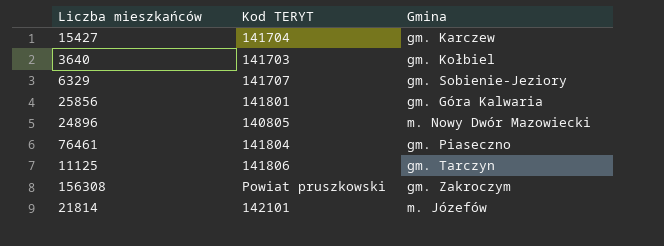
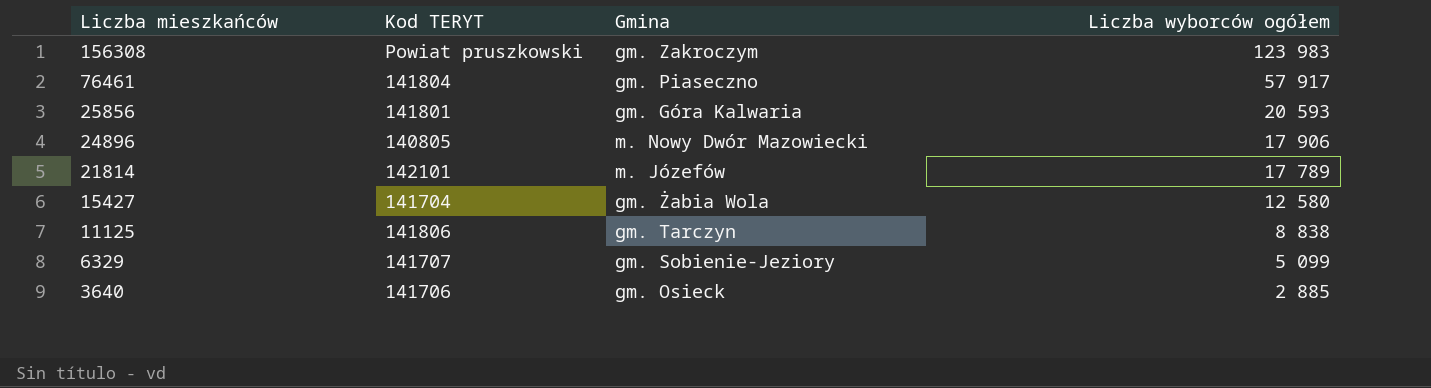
row order: none -> Liczba mieszkańców descending
column Liczba wyborców ogółem | position: none -> 4
15427 | Gmina: gm. Karczew -> gm. Żabia Wola
3640 | Kod TERYT: 141703 -> 141706
3640 | Gmina: gm. Kołbiel -> gm. Osieck

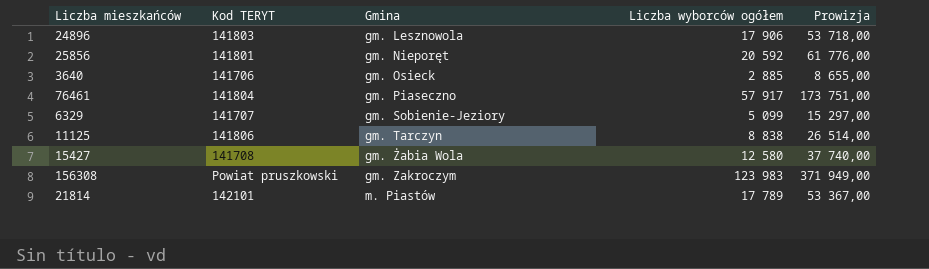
row order: Liczba mieszkańców descending -> Gmina ascending
column Prowizja | formula: none -> [Liczba wyborców ogółem] * 3
24896 | Kod TERYT: 140805 -> 141803
24896 | Gmina: m. Nowy Dwór Mazowiecki -> gm. Lesznowola
25856 | Gmina: gm. Góra Kalwaria -> gm. Nieporęt
25856 | Liczba wyborców ogółem: 20 593 -> 20 592
15427 | Kod TERYT: 141704 -> 141708
21814 | Gmina: m. Józefów -> m. Piastów

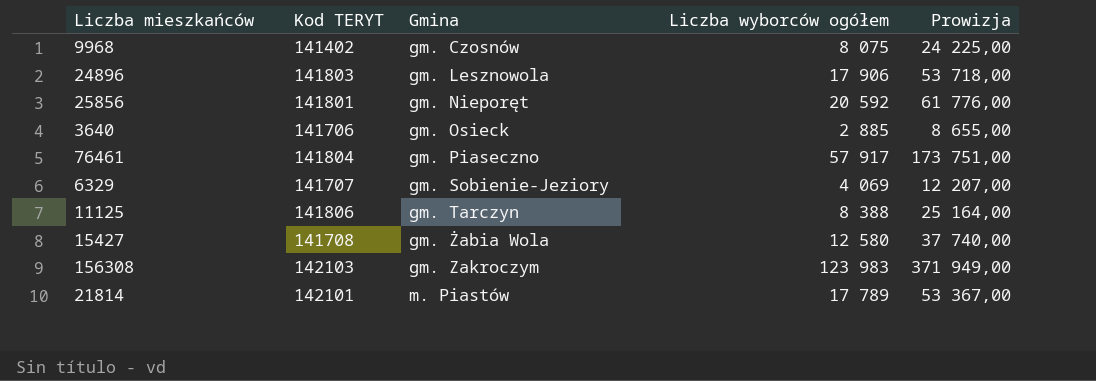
row 9968: none -> 141402 | gm. Czosnów | 8 075 | 24 225,00
6329 | Liczba wyborców ogółem: 5 099 -> 4 069
6329 | Prowizja: 15 297,00 -> 12 207,00
11125 | Liczba wyborców ogółem: 8 838 -> 8 388
11125 | Prowizja: 26 514,00 -> 25 164,00
156308 | Kod TERYT: Powiat pruszkowski -> 142103

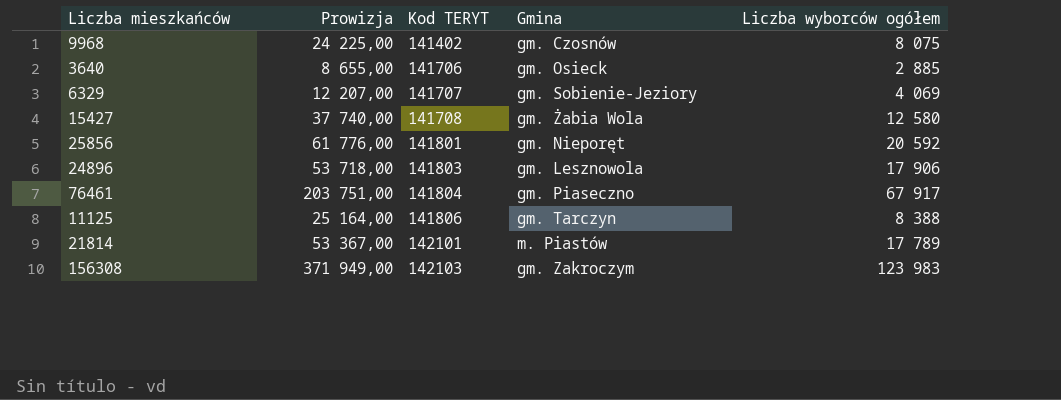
row order: Gmina ascending -> Kod TERYT ascending
column Prowizja | position: 5 -> 2
76461 | Prowizja: 173 751,00 -> 203 751,00
76461 | Liczba wyborców ogółem: 57 917 -> 67 917

